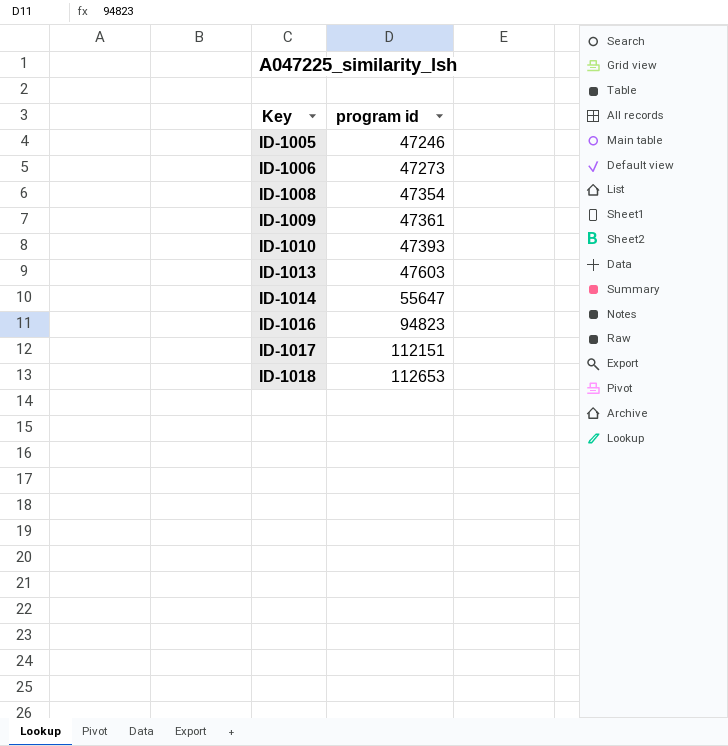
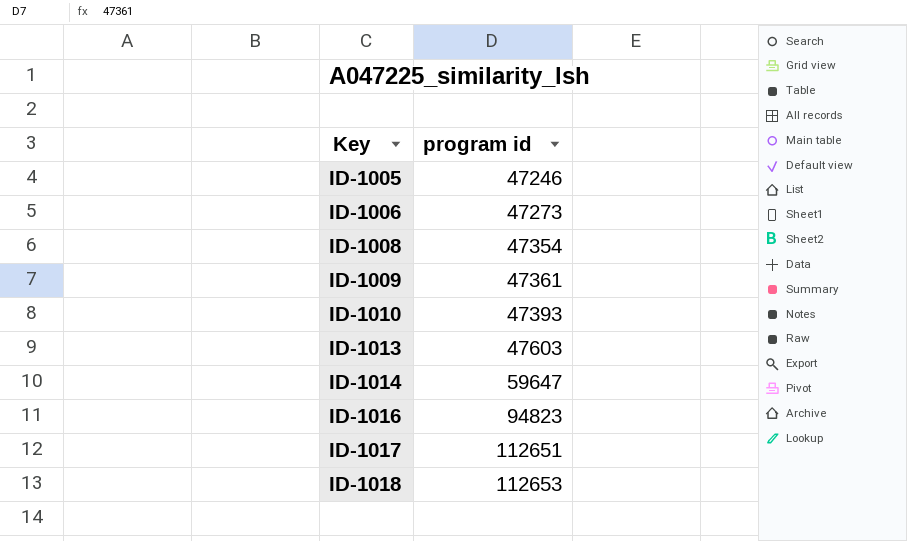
ID-1014 | program id: 55647 -> 59647
ID-1017 | program id: 112151 -> 112651

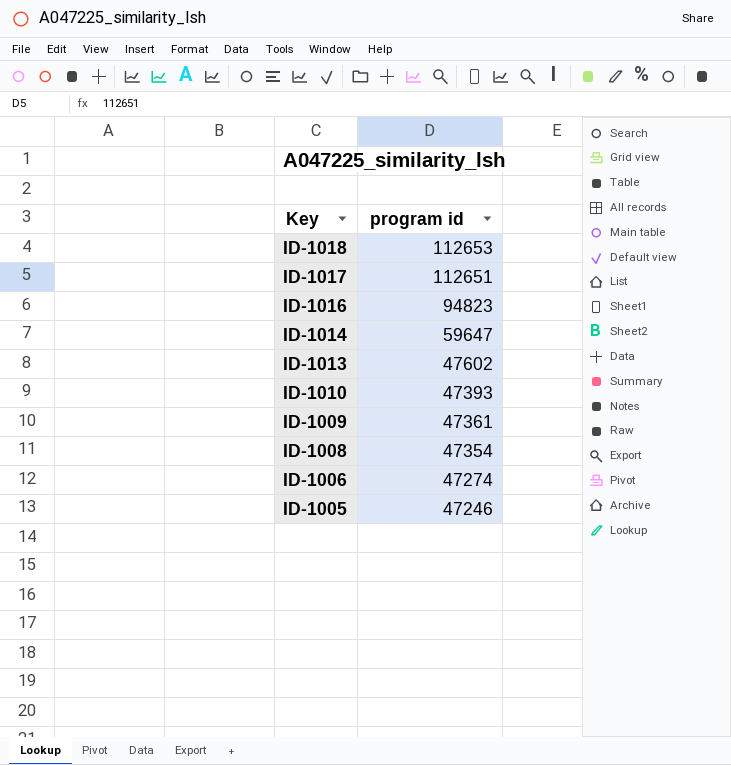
row order: Key ascending -> Key descending
ID-1013 | program id: 47603 -> 47602
ID-1006 | program id: 47273 -> 47274

